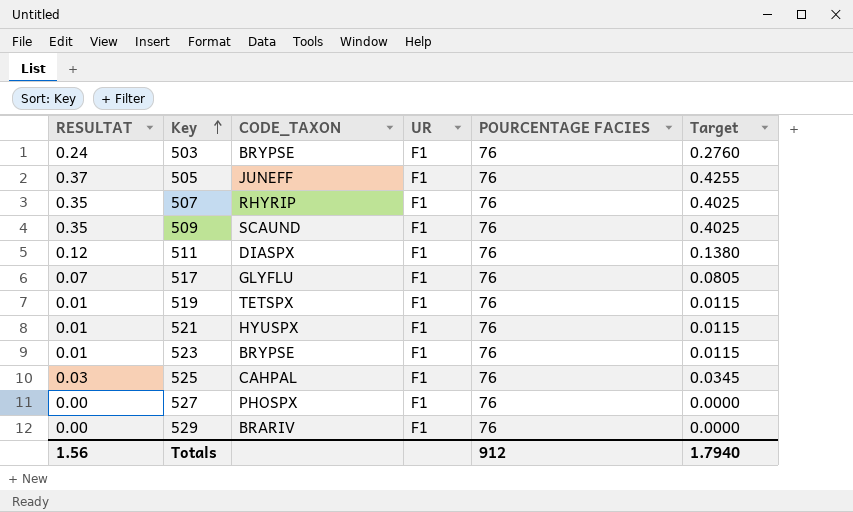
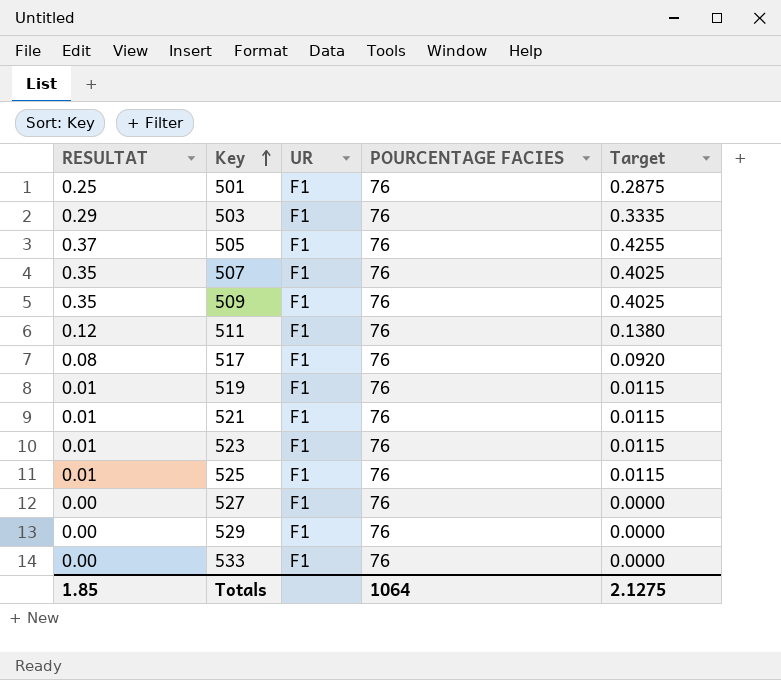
column CODE_TAXON | position: 3 -> none
row 501: none -> 0.25 | F1 | 76 | 0.2875
503 | RESULTAT: 0.24 -> 0.29
503 | Target: 0.2760 -> 0.3335
517 | RESULTAT: 0.07 -> 0.08
517 | Target: 0.0805 -> 0.0920
525 | RESULTAT: 0.03 -> 0.01
525 | Target: 0.0345 -> 0.0115
row 533: none -> 0.00 | F1 | 76 | 0.0000
Totals | RESULTAT: 1.56 -> 1.85
Totals | POURCENTAGE FACIES: 912 -> 1064
Totals | Target: 1.7940 -> 2.1275

